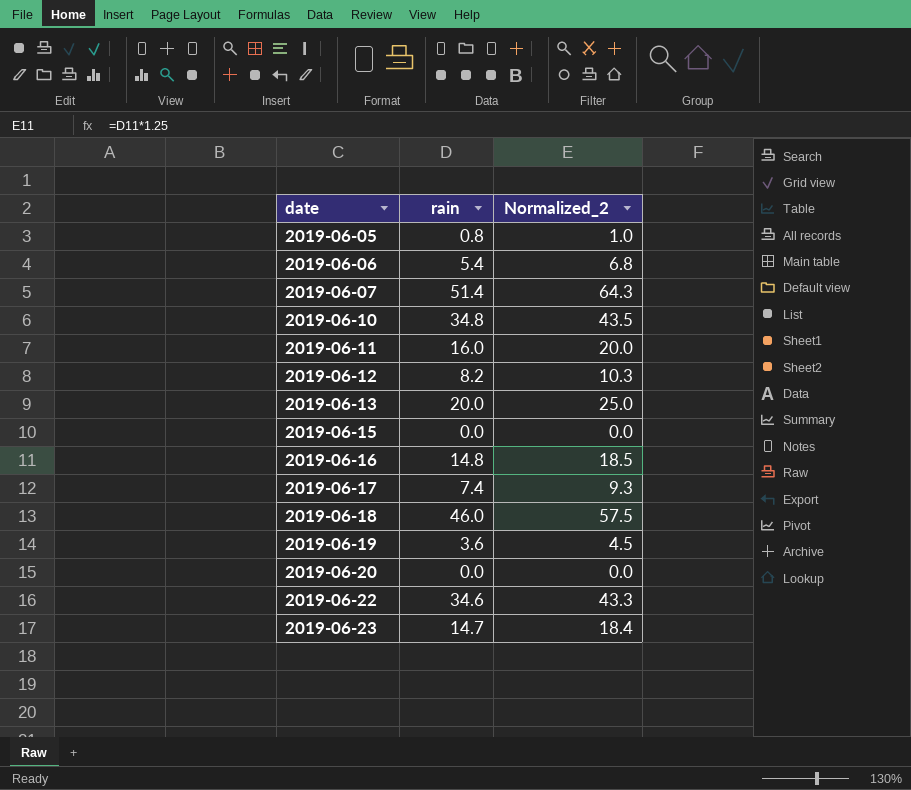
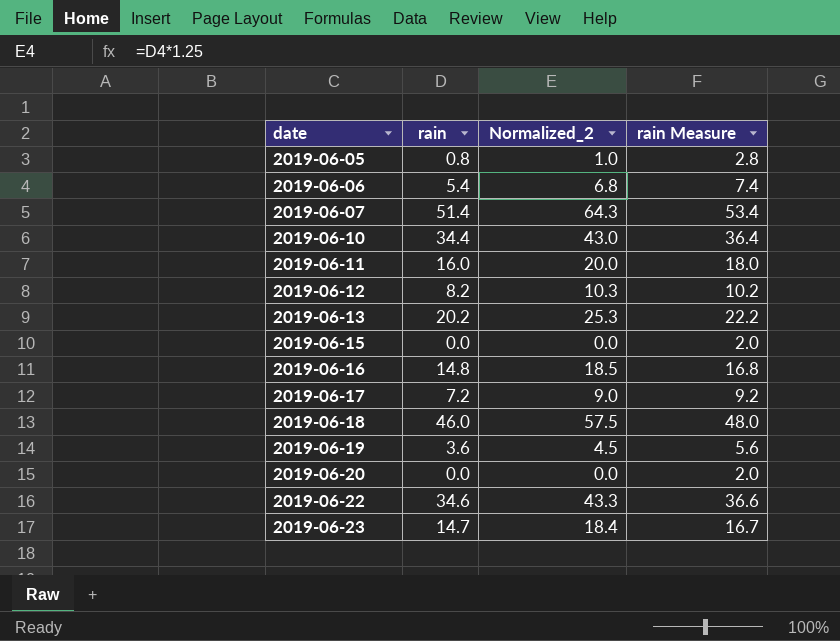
column rain Measure | formula: none -> [rain] + 2
2019-06-10 | rain: 34.8 -> 34.4
2019-06-10 | Normalized_2: 43.5 -> 43.0
2019-06-13 | rain: 20.0 -> 20.2
2019-06-13 | Normalized_2: 25.0 -> 25.3
2019-06-17 | rain: 7.4 -> 7.2
2019-06-17 | Normalized_2: 9.3 -> 9.0

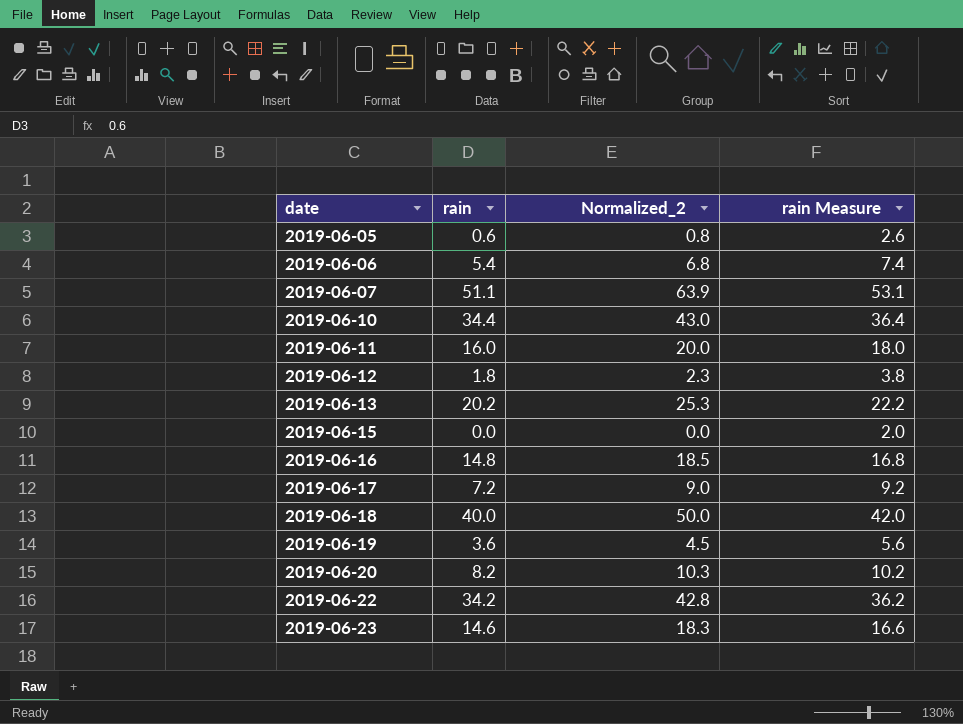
2019-06-05 | rain: 0.8 -> 0.6
2019-06-05 | Normalized_2: 1.0 -> 0.8
2019-06-05 | rain Measure: 2.8 -> 2.6
2019-06-07 | rain: 51.4 -> 51.1
2019-06-07 | Normalized_2: 64.3 -> 63.9
2019-06-07 | rain Measure: 53.4 -> 53.1
2019-06-12 | rain: 8.2 -> 1.8
2019-06-12 | Normalized_2: 10.3 -> 2.3
2019-06-12 | rain Measure: 10.2 -> 3.8
2019-06-18 | rain: 46.0 -> 40.0
2019-06-18 | Normalized_2: 57.5 -> 50.0
2019-06-18 | rain Measure: 48.0 -> 42.0
2019-06-20 | rain: 0.0 -> 8.2
2019-06-20 | Normalized_2: 0.0 -> 10.3
2019-06-20 | rain Measure: 2.0 -> 10.2
2019-06-22 | rain: 34.6 -> 34.2
2019-06-22 | Normalized_2: 43.3 -> 42.8
2019-06-22 | rain Measure: 36.6 -> 36.2
2019-06-23 | rain: 14.7 -> 14.6
2019-06-23 | Normalized_2: 18.4 -> 18.3
2019-06-23 | rain Measure: 16.7 -> 16.6

